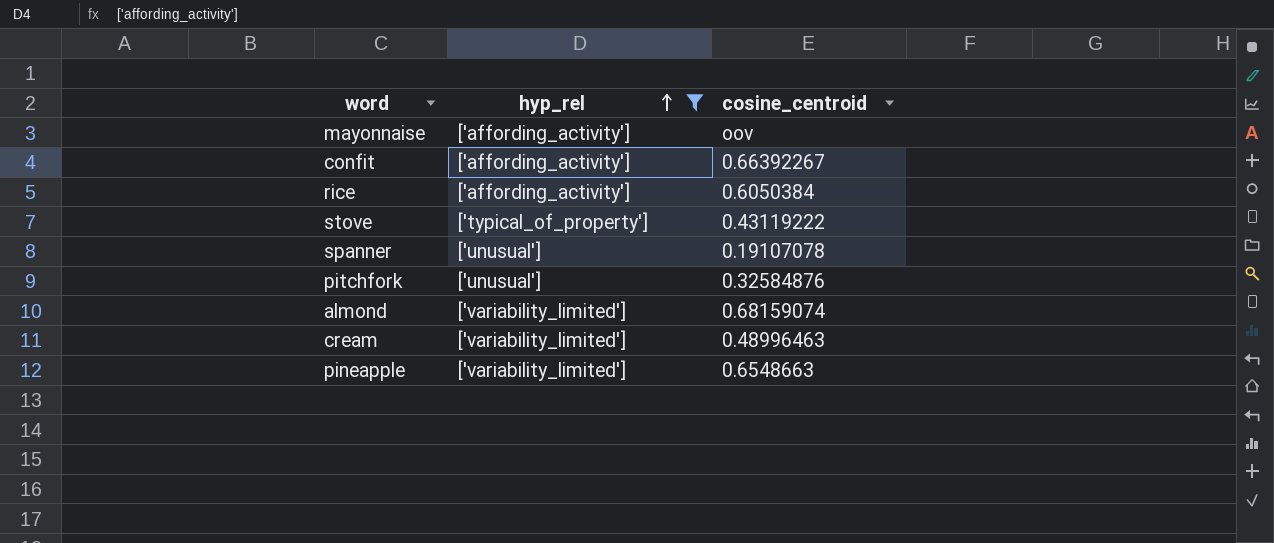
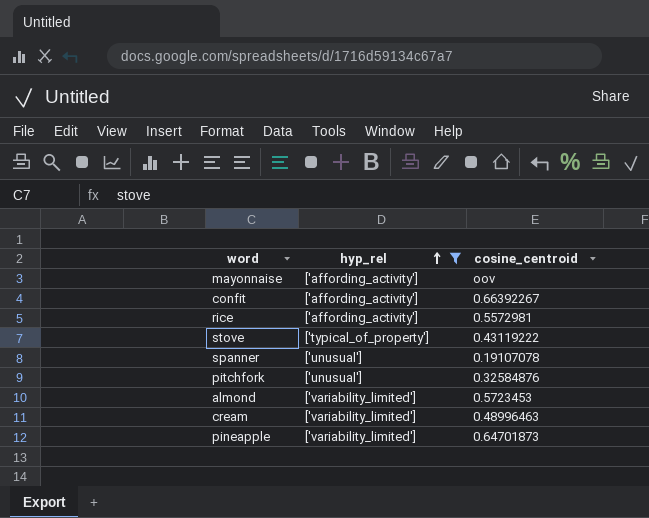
rice | cosine_centroid: 0.6050384 -> 0.5572981
almond | cosine_centroid: 0.68159074 -> 0.5723453
pineapple | cosine_centroid: 0.6548663 -> 0.64701873

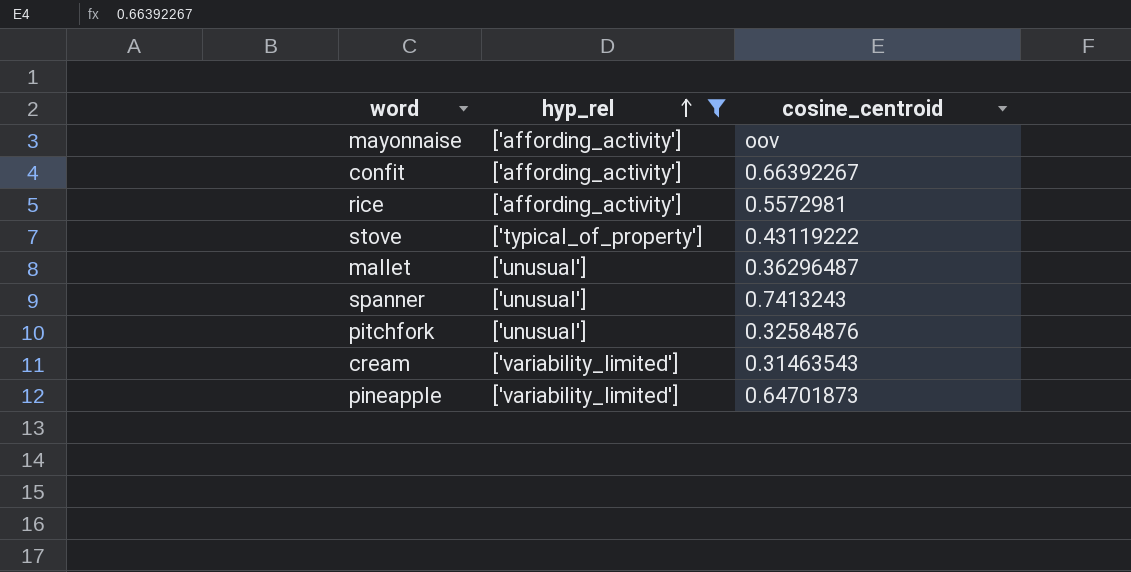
row almond: ['variability_limited'] | 0.5723453 -> none
row mallet: none -> ['unusual'] | 0.36296487
spanner | cosine_centroid: 0.19107078 -> 0.7413243
cream | cosine_centroid: 0.48996463 -> 0.31463543

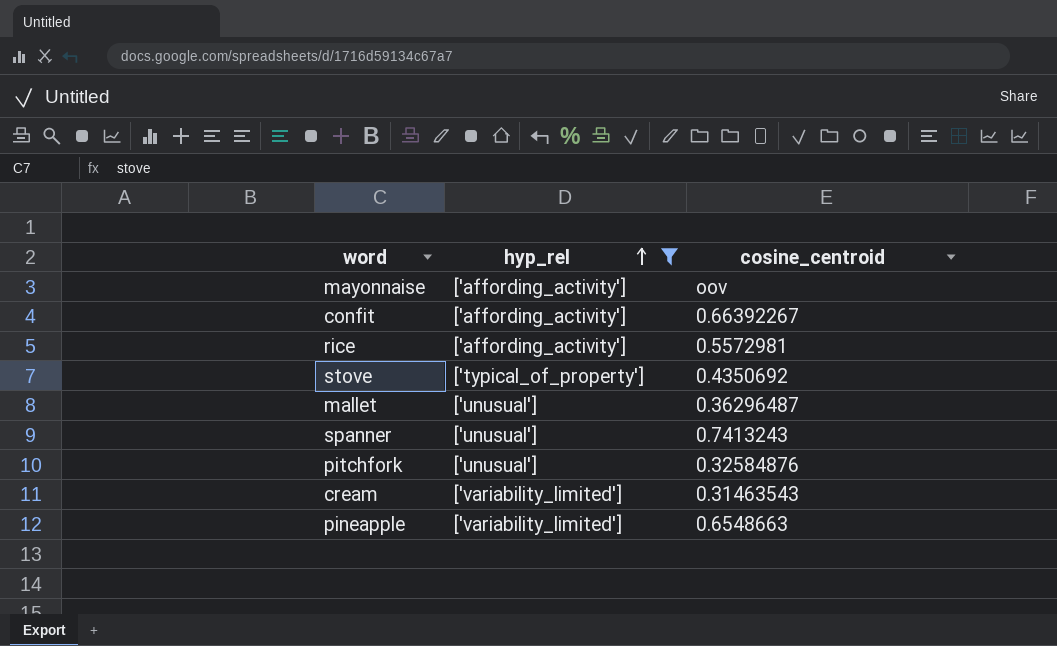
stove | cosine_centroid: 0.43119222 -> 0.4350692
pineapple | cosine_centroid: 0.64701873 -> 0.6548663

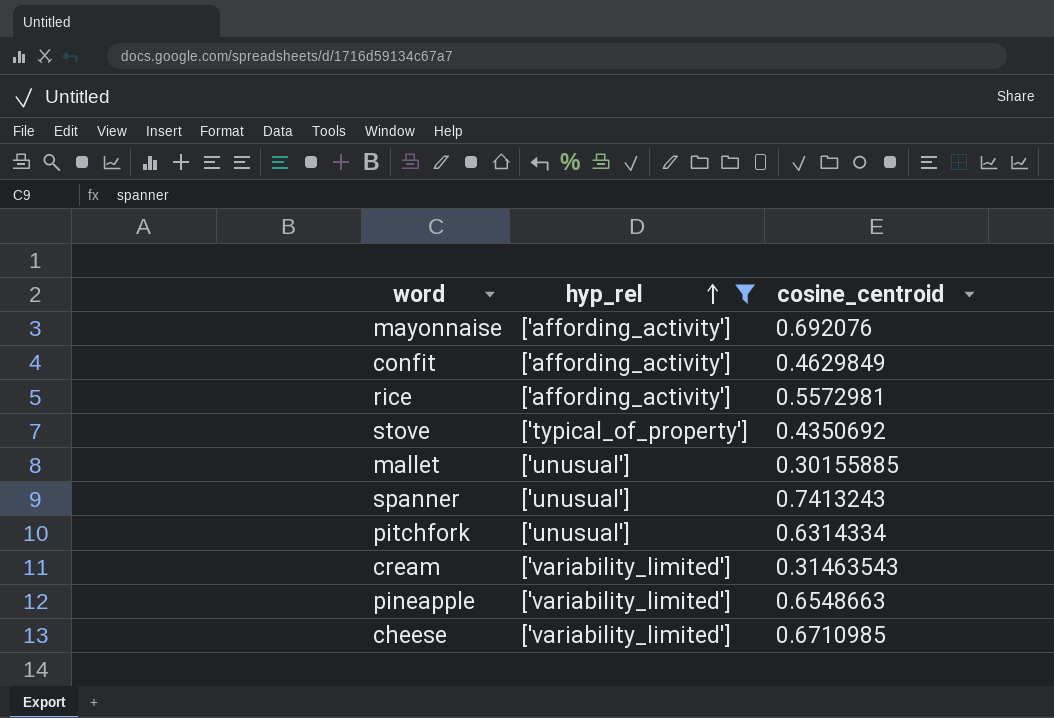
mayonnaise | cosine_centroid: oov -> 0.692076
confit | cosine_centroid: 0.66392267 -> 0.4629849
mallet | cosine_centroid: 0.36296487 -> 0.30155885
pitchfork | cosine_centroid: 0.32584876 -> 0.6314334
row cheese: none -> ['variability_limited'] | 0.6710985

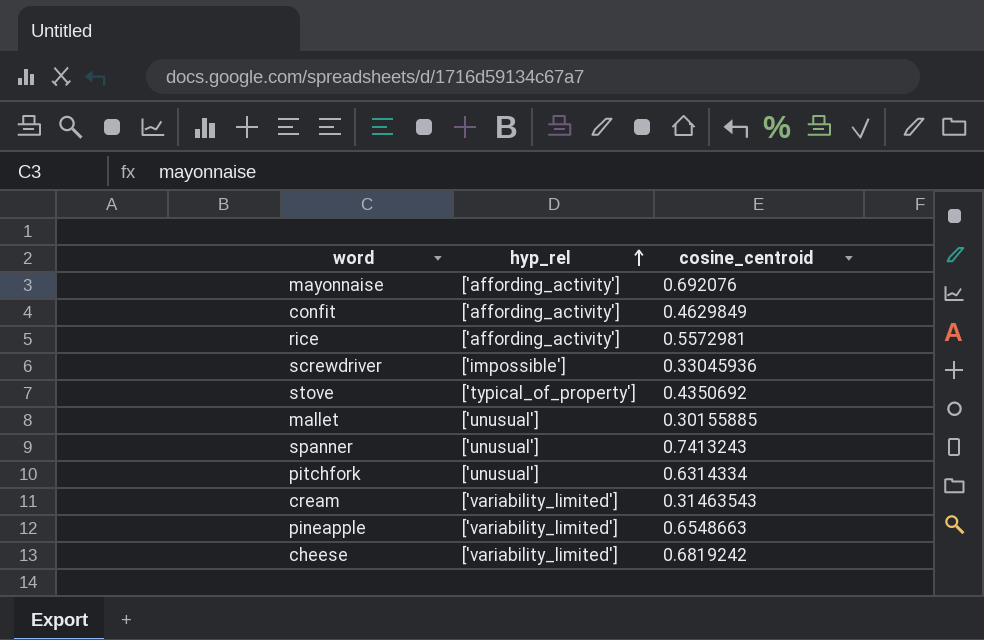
filter: hyp_rel != ['impossible'] -> none
cheese | cosine_centroid: 0.6710985 -> 0.6819242

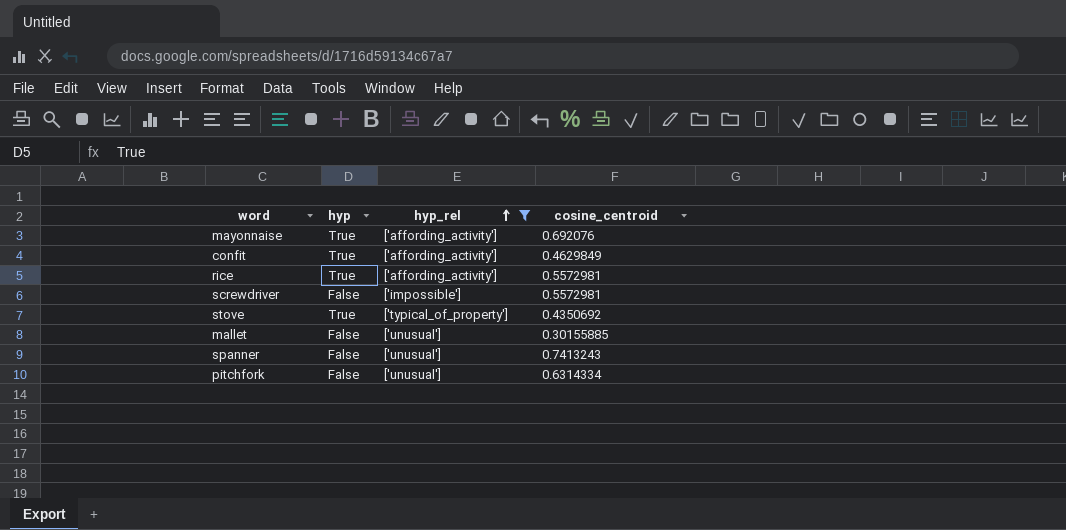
filter: none -> hyp_rel != ['variability_limited']
column hyp | position: none -> 2
screwdriver | cosine_centroid: 0.33045936 -> 0.5572981

